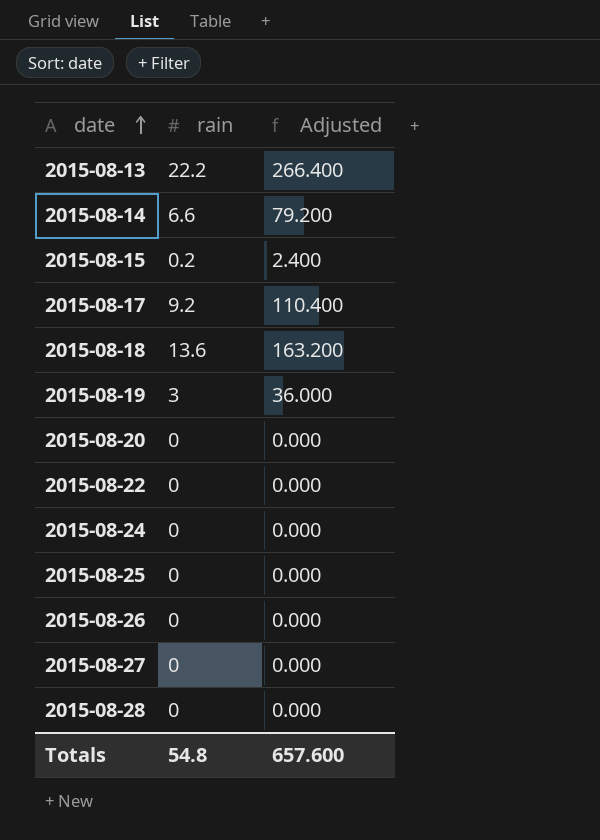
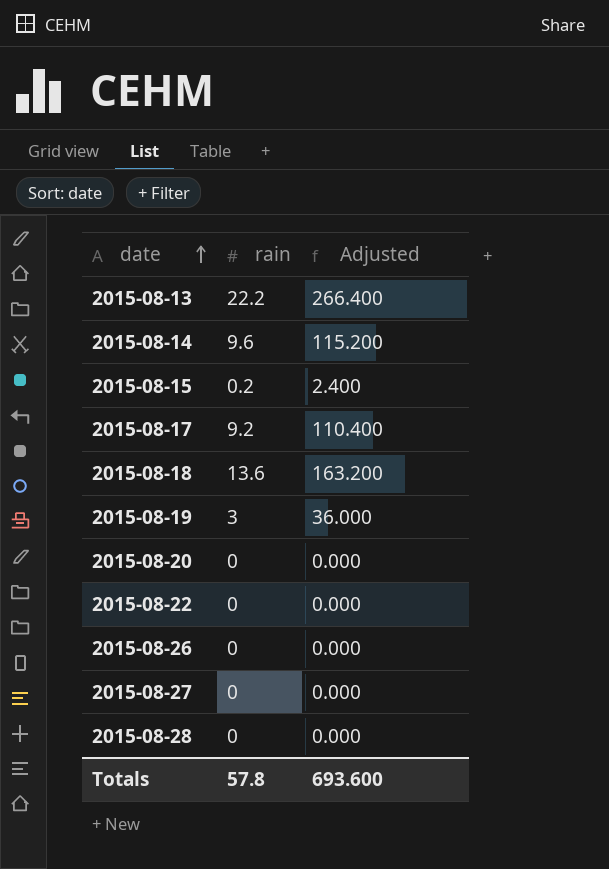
row 2015-08-24: 0 | 0.000 -> none
row 2015-08-25: 0 | 0.000 -> none
2015-08-14 | rain: 6.6 -> 9.6
2015-08-14 | Adjusted: 79.200 -> 115.200
Totals | rain: 54.8 -> 57.8
Totals | Adjusted: 657.600 -> 693.600

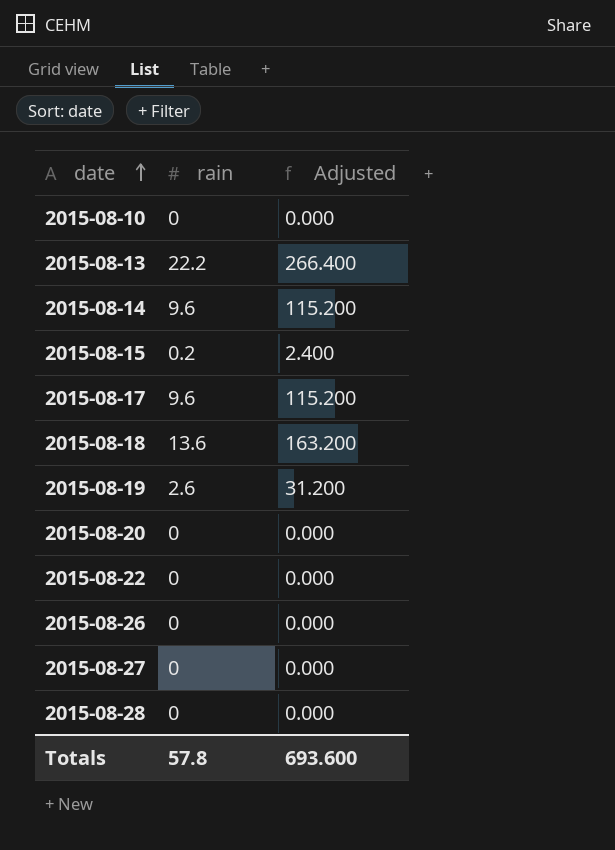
row 2015-08-10: none -> 0 | 0.000
2015-08-17 | rain: 9.2 -> 9.6
2015-08-17 | Adjusted: 110.400 -> 115.200
2015-08-19 | rain: 3 -> 2.6
2015-08-19 | Adjusted: 36.000 -> 31.200

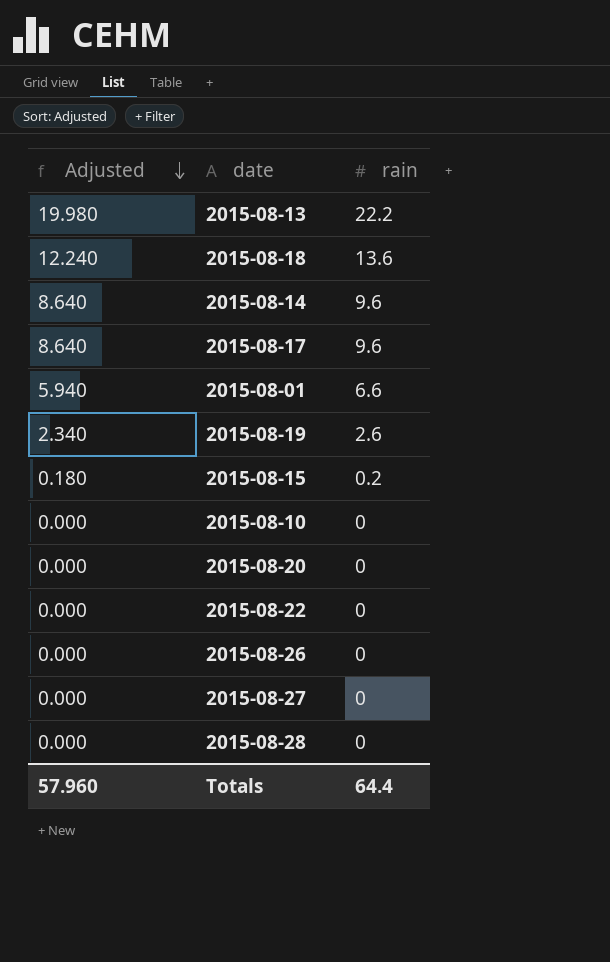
row order: date ascending -> Adjusted descending
column Adjusted | formula: [rain] * 12 -> [rain] * 0.9
column Adjusted | position: 3 -> 1
row 2015-08-01: none -> 5.940 | 6.6
Totals | Adjusted: 693.600 -> 57.960
Totals | rain: 57.8 -> 64.4

